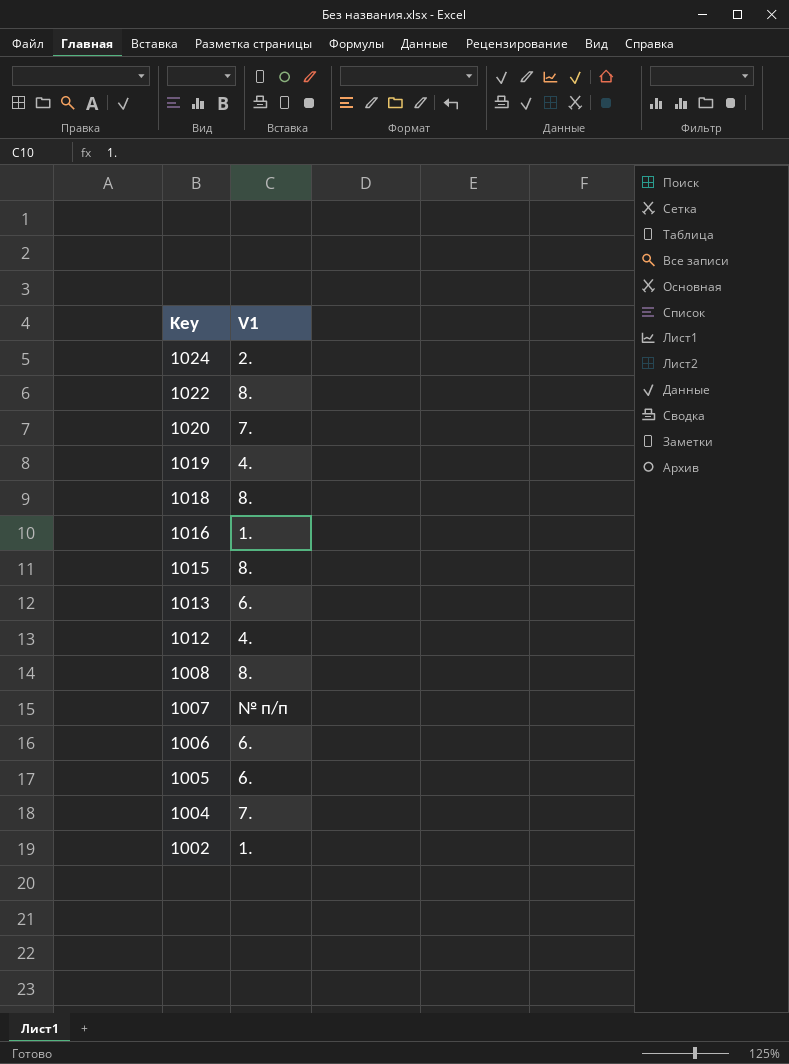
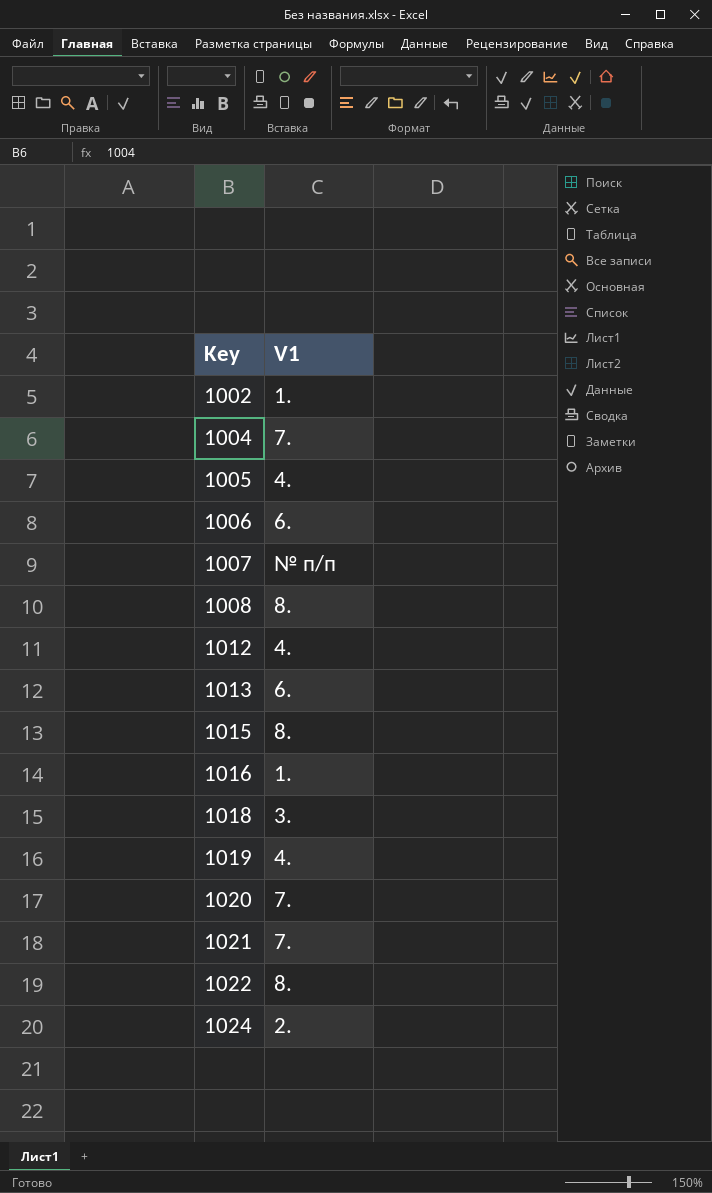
row order: Key descending -> Key ascending
1005 | V1: 6. -> 4.
1018 | V1: 8. -> 3.
row 1021: none -> 7.

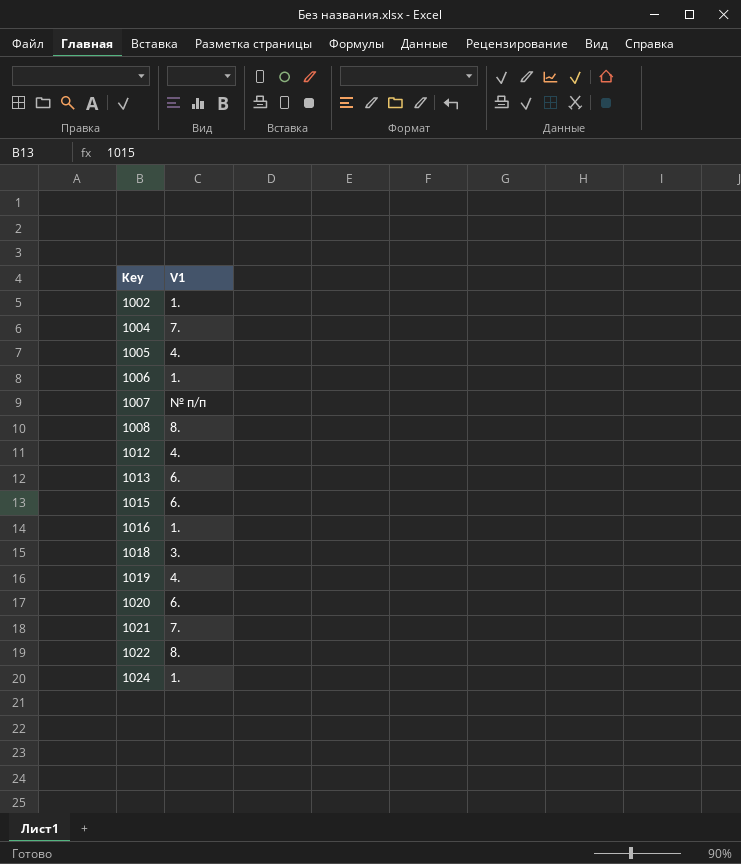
1006 | V1: 6. -> 1.
1015 | V1: 8. -> 6.
1020 | V1: 7. -> 6.
1024 | V1: 2. -> 1.

